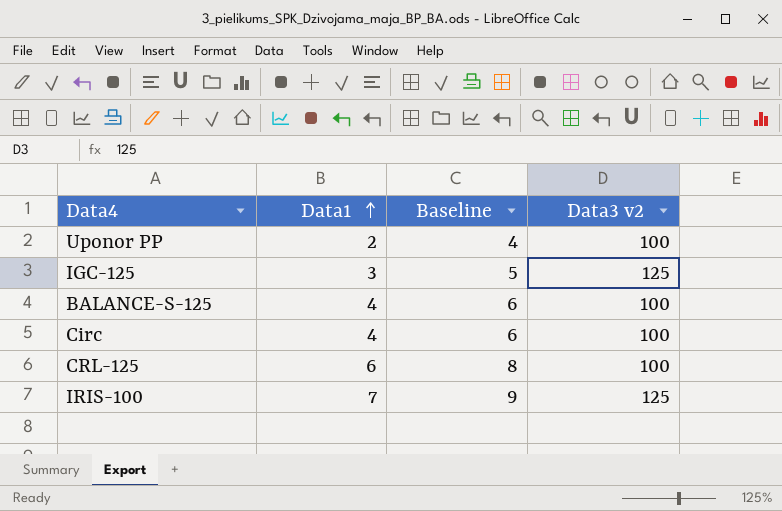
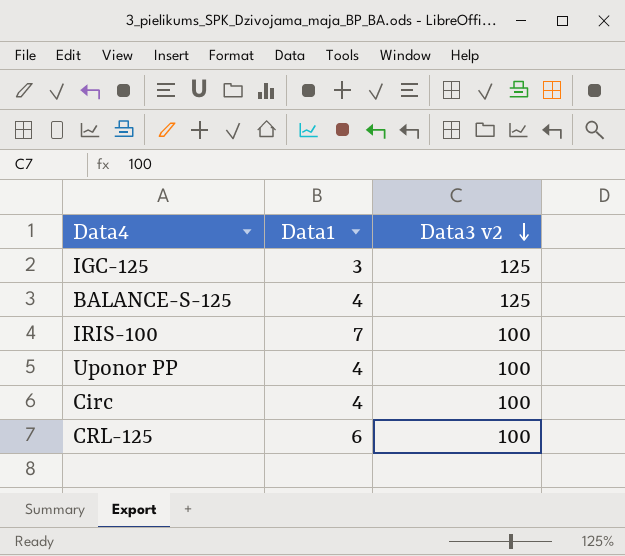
row order: Data1 ascending -> Data3 v2 descending
column Baseline | formula: [Data1] + 2 -> none
BALANCE-S-125 | Data3 v2: 100 -> 125
IRIS-100 | Data3 v2: 125 -> 100
Uponor PP | Data1: 2 -> 4

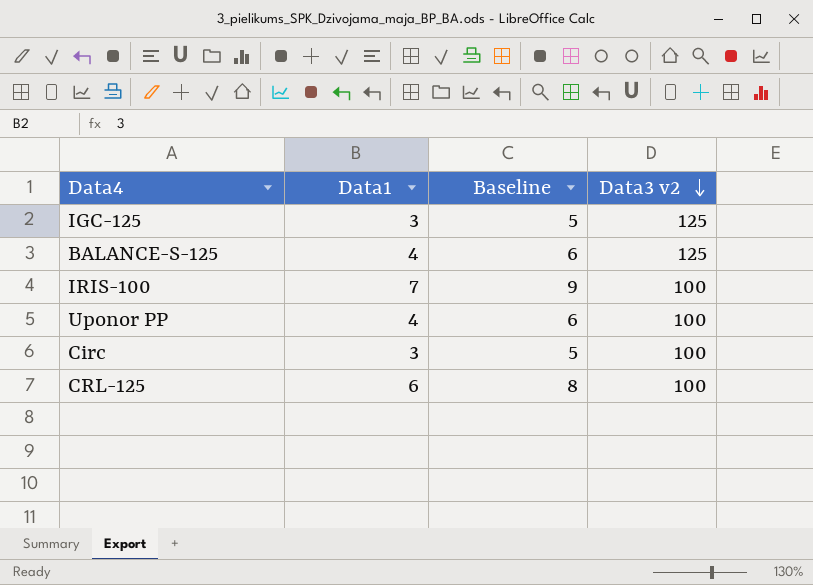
column Baseline | formula: none -> [Data1] + 2
Circ | Data1: 4 -> 3

